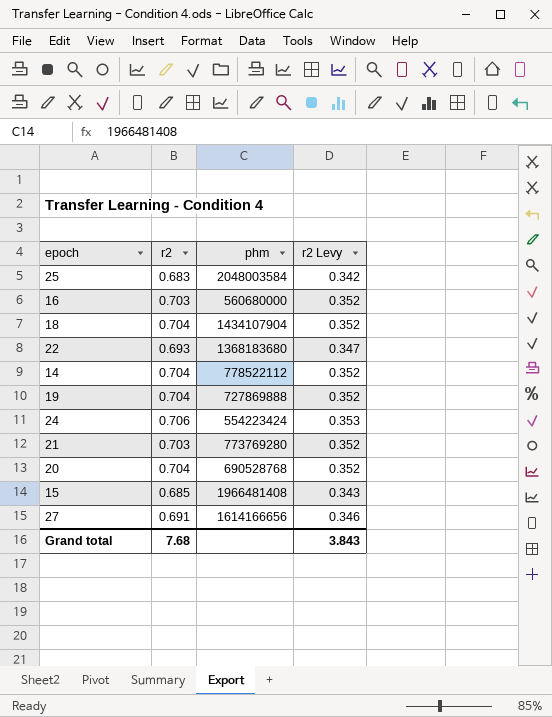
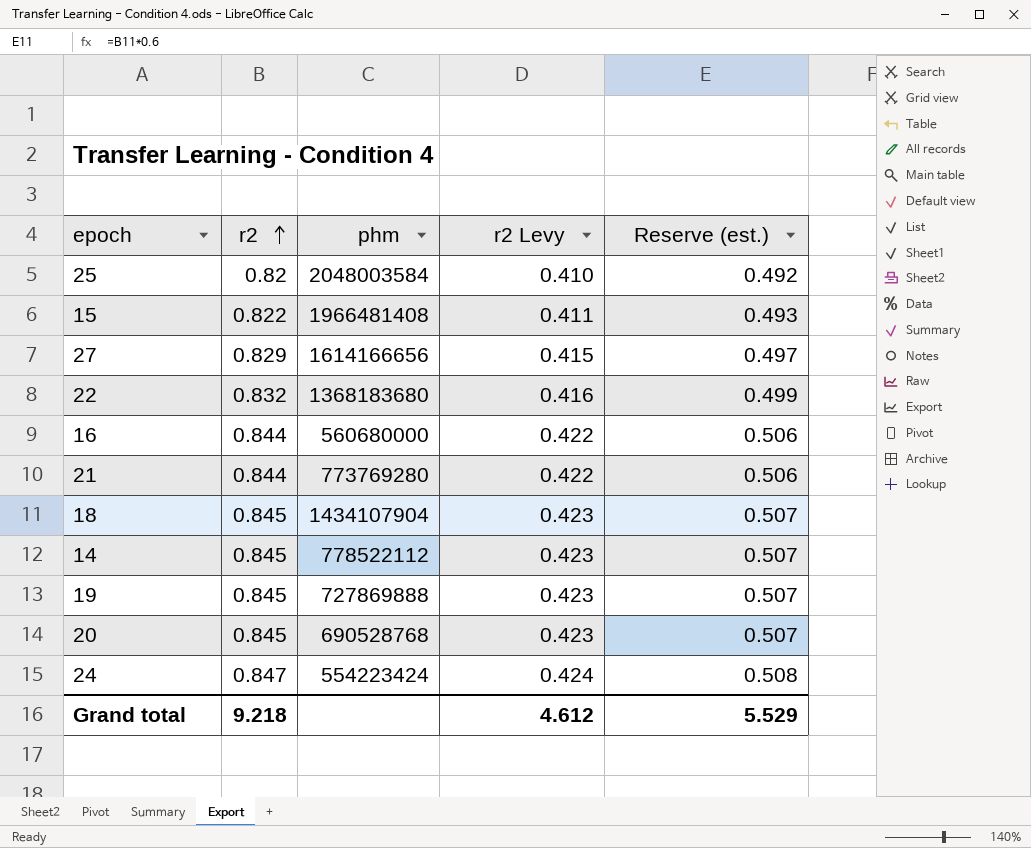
row order: none -> r2 ascending
column Reserve (est.) | formula: none -> [r2] * 0.6
25 | r2: 0.683 -> 0.82
25 | r2 Levy: 0.342 -> 0.410
15 | r2: 0.685 -> 0.822
15 | r2 Levy: 0.343 -> 0.411
27 | r2: 0.691 -> 0.829
27 | r2 Levy: 0.346 -> 0.415
22 | r2: 0.693 -> 0.832
22 | r2 Levy: 0.347 -> 0.416
16 | r2: 0.703 -> 0.844
16 | r2 Levy: 0.352 -> 0.422
21 | r2: 0.703 -> 0.844
21 | r2 Levy: 0.352 -> 0.422
18 | r2: 0.704 -> 0.845
18 | r2 Levy: 0.352 -> 0.423
14 | r2: 0.704 -> 0.845
14 | r2 Levy: 0.352 -> 0.423
19 | r2: 0.704 -> 0.845
19 | r2 Levy: 0.352 -> 0.423
20 | r2: 0.704 -> 0.845
20 | r2 Levy: 0.352 -> 0.423
24 | r2: 0.706 -> 0.847
24 | r2 Levy: 0.353 -> 0.424
Grand total | r2: 7.68 -> 9.218
Grand total | r2 Levy: 3.843 -> 4.612

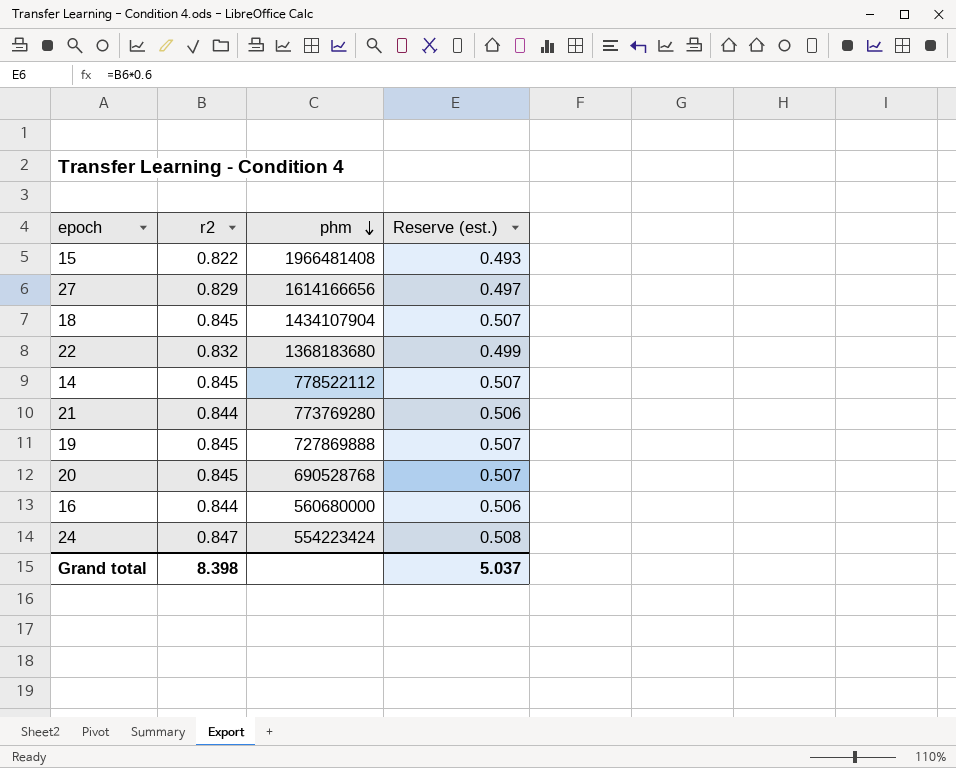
row order: r2 ascending -> phm descending
column r2 Levy | formula: [r2] * 0.5 -> none
row 25: 0.82 | 2048003584 | 0.410 | 0.492 -> none
Grand total | r2: 9.218 -> 8.398
Grand total | Reserve (est.): 5.529 -> 5.037

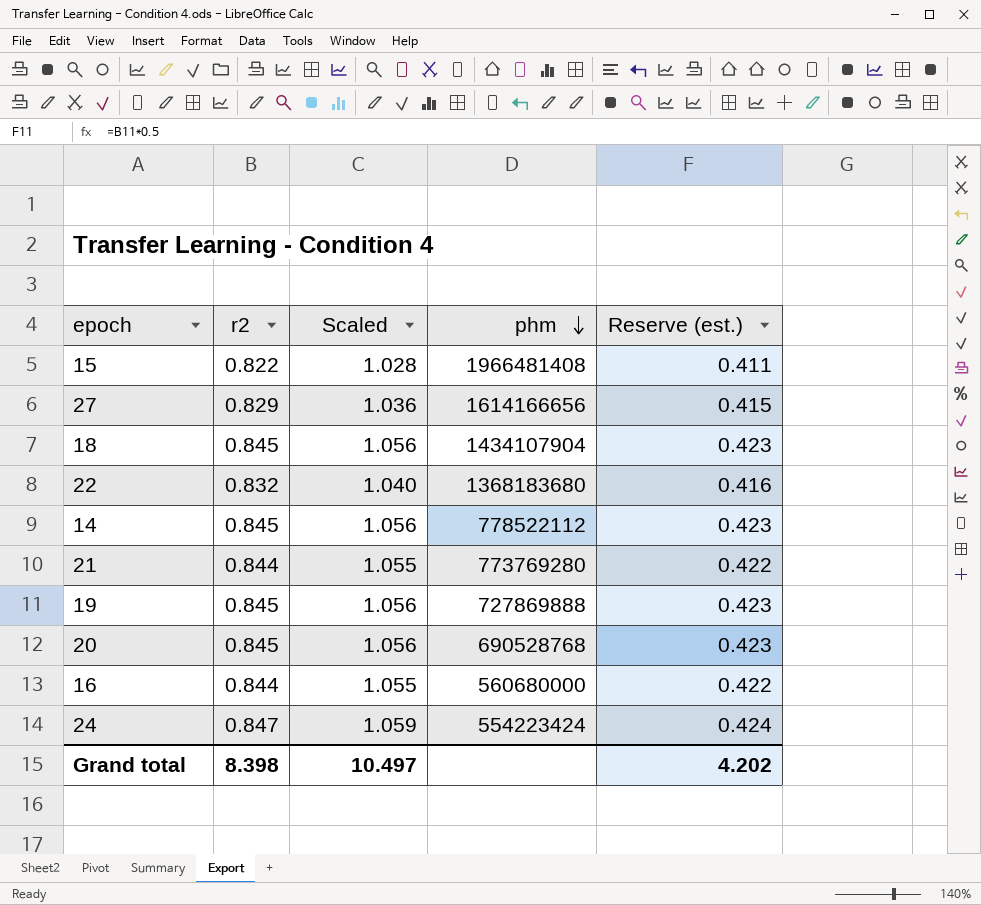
column Scaled | formula: none -> [r2] * 1.25
column Reserve (est.) | formula: [r2] * 0.6 -> [r2] * 0.5
Grand total | Reserve (est.): 5.037 -> 4.202

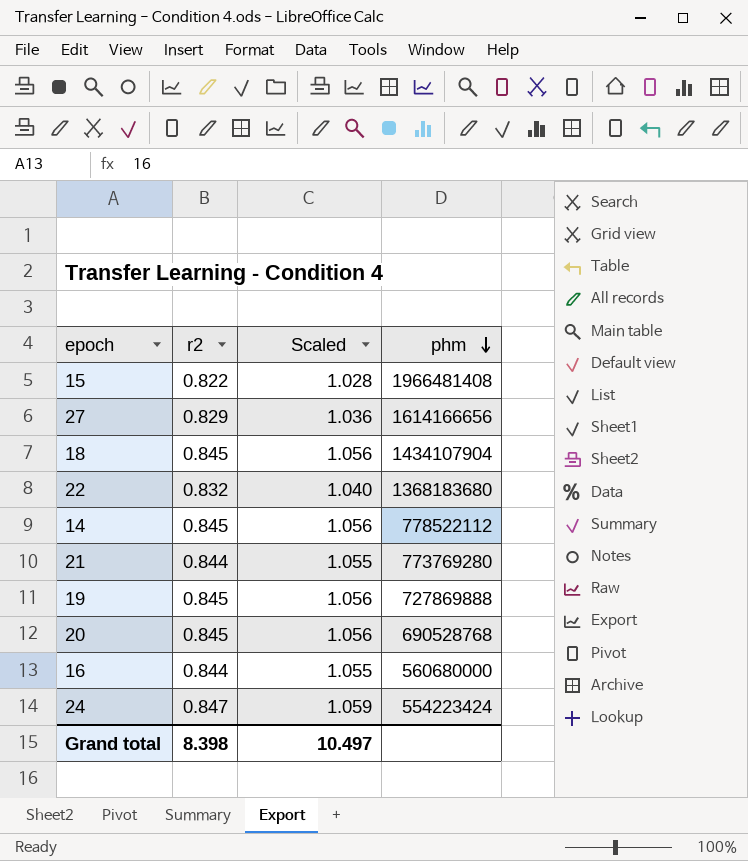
column Reserve (est.) | formula: [r2] * 0.5 -> none

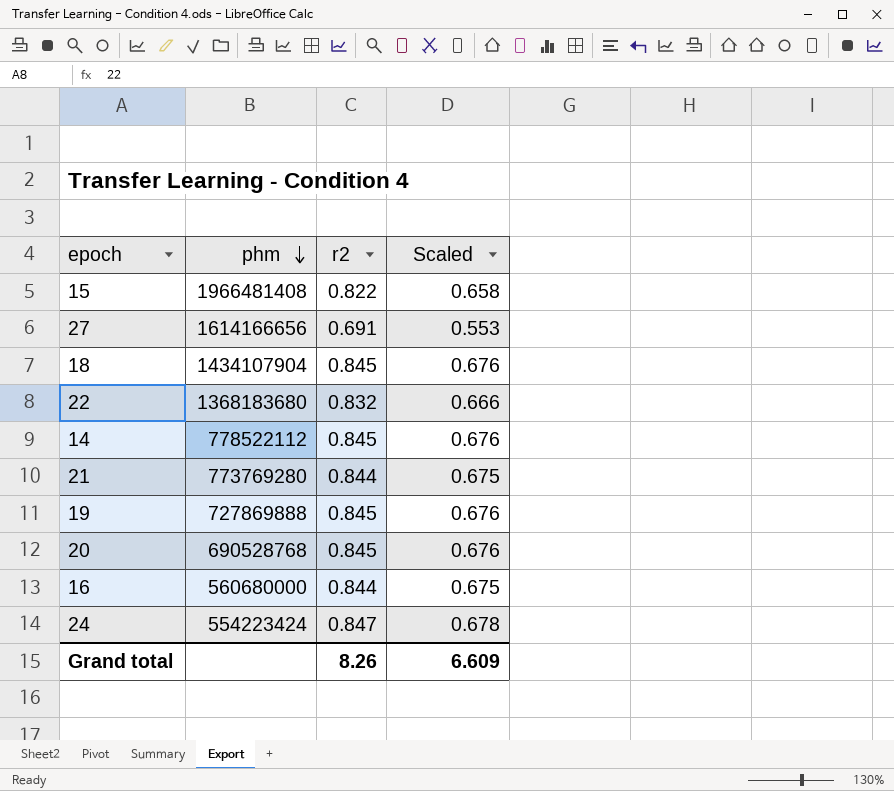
column phm | position: 4 -> 2
column Scaled | formula: [r2] * 1.25 -> [r2] * 0.8
27 | r2: 0.829 -> 0.691
Grand total | r2: 8.398 -> 8.26
Grand total | Scaled: 10.497 -> 6.609

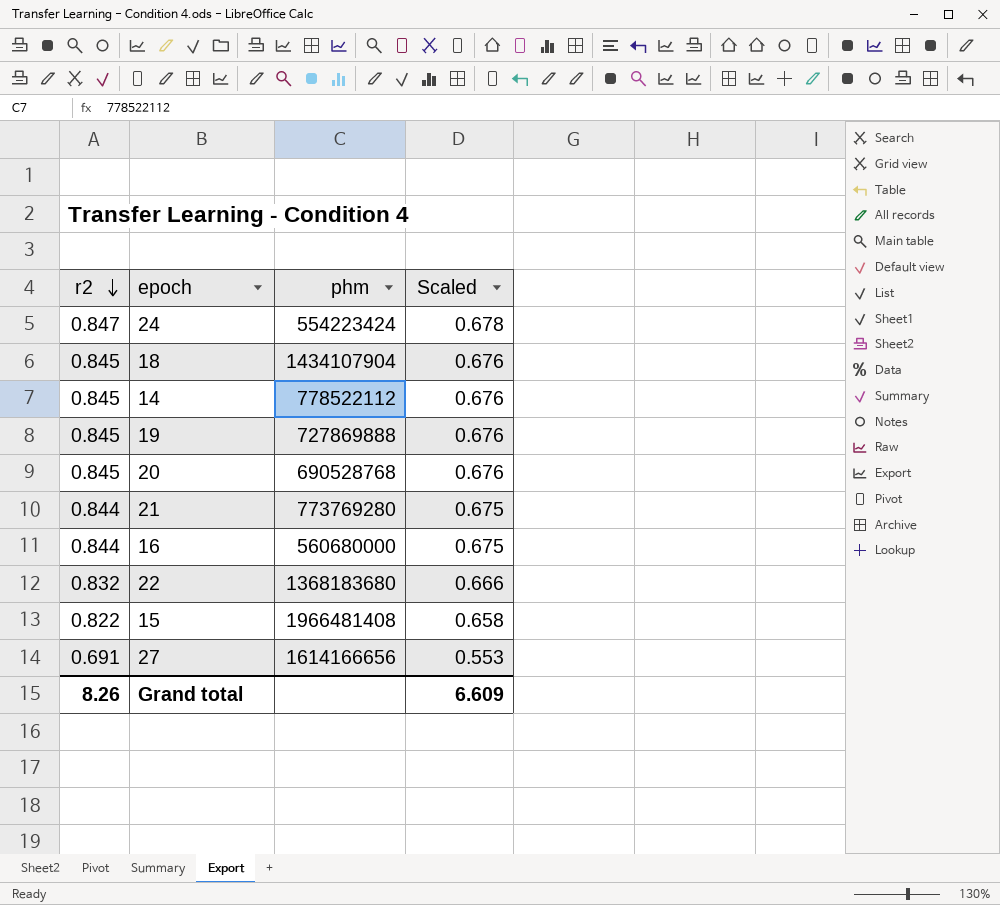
row order: phm descending -> r2 descending
column r2 | position: 3 -> 1

